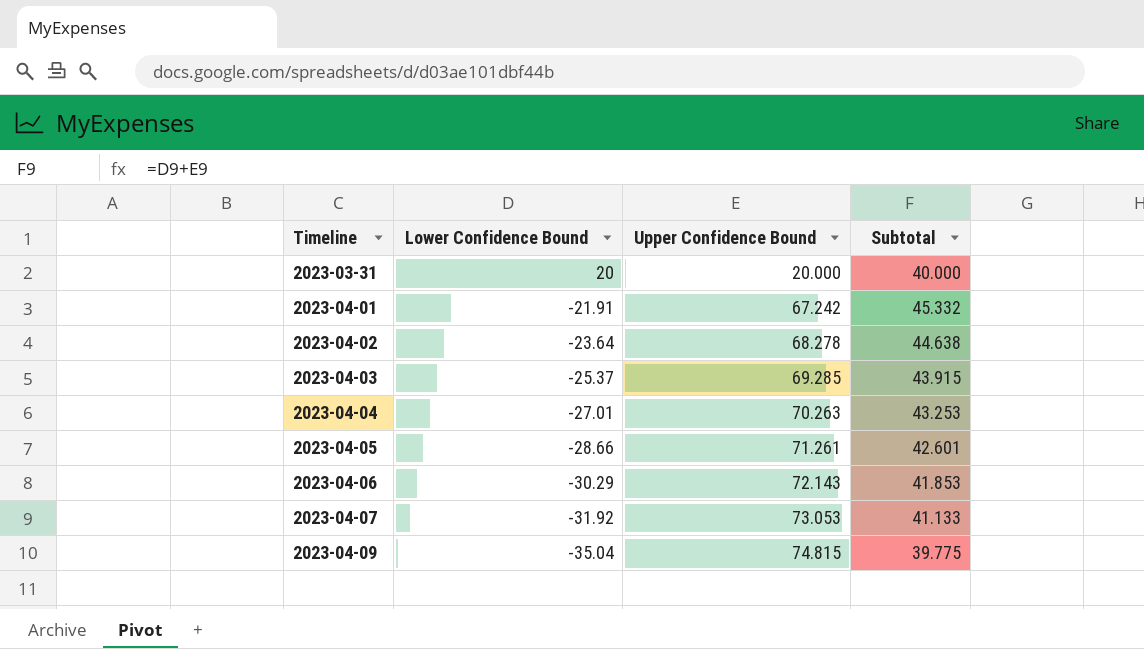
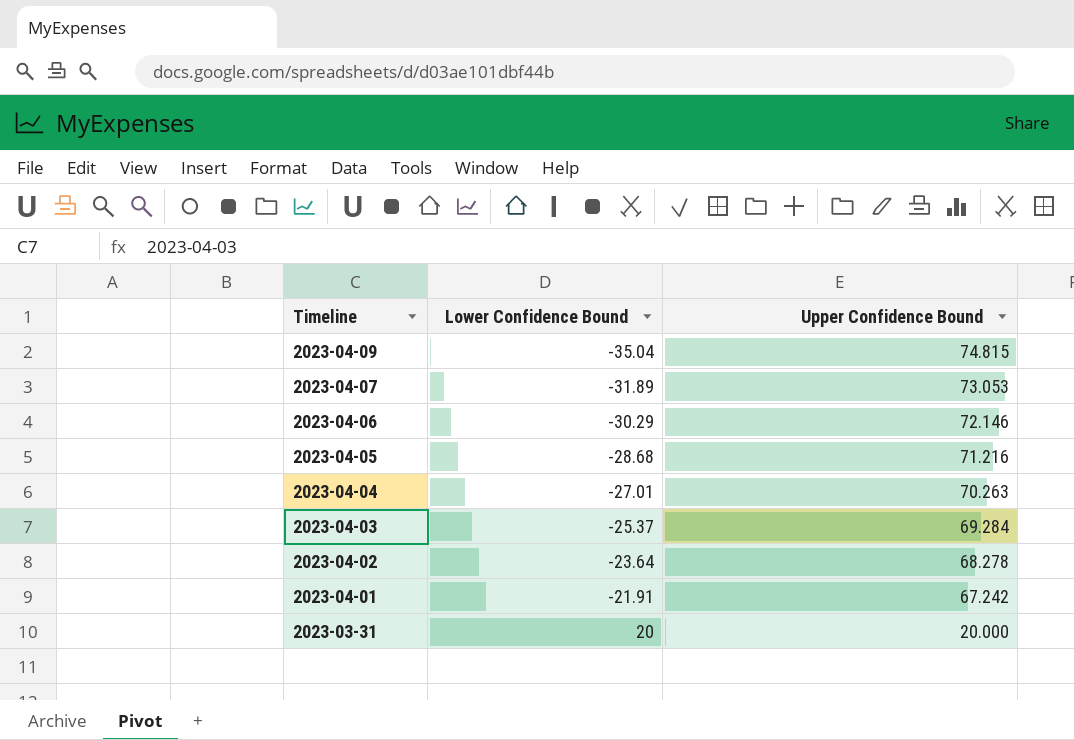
row order: Timeline ascending -> Timeline descending
column Subtotal | formula: [Lower Confidence Bound] + [Upper Confidence Bound] -> none
2023-04-07 | Lower Confidence Bound: -31.92 -> -31.89
2023-04-06 | Upper Confidence Bound: 72.143 -> 72.146
2023-04-05 | Lower Confidence Bound: -28.66 -> -28.68
2023-04-05 | Upper Confidence Bound: 71.261 -> 71.216
2023-04-03 | Upper Confidence Bound: 69.285 -> 69.284

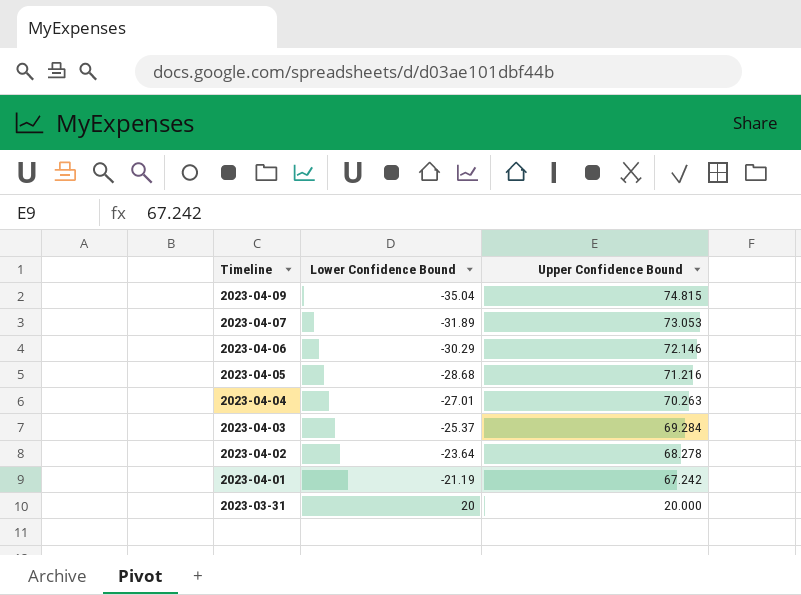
2023-04-01 | Lower Confidence Bound: -21.91 -> -21.19

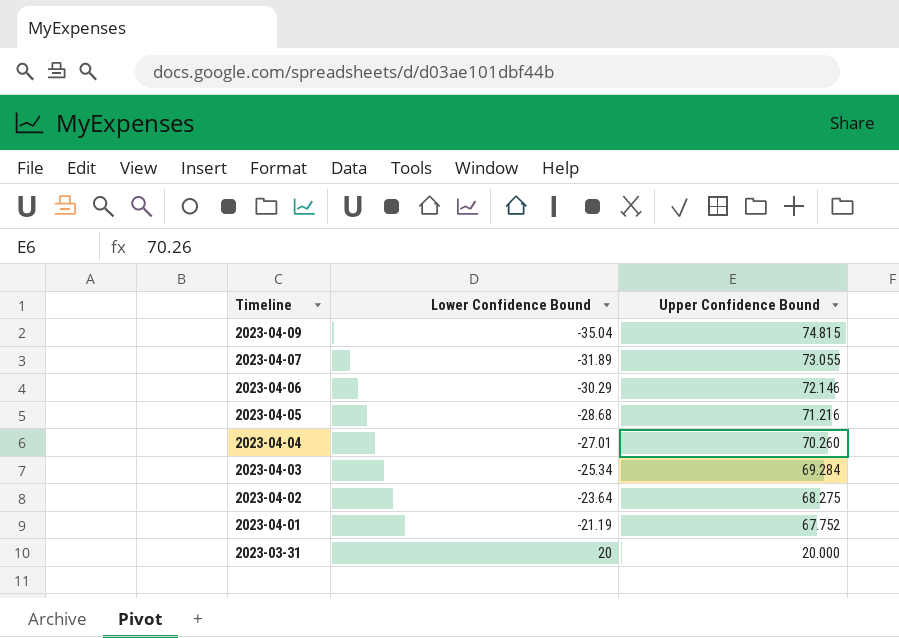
2023-04-07 | Upper Confidence Bound: 73.053 -> 73.055
2023-04-04 | Upper Confidence Bound: 70.263 -> 70.260
2023-04-03 | Lower Confidence Bound: -25.37 -> -25.34
2023-04-02 | Upper Confidence Bound: 68.278 -> 68.275
2023-04-01 | Upper Confidence Bound: 67.242 -> 67.752

